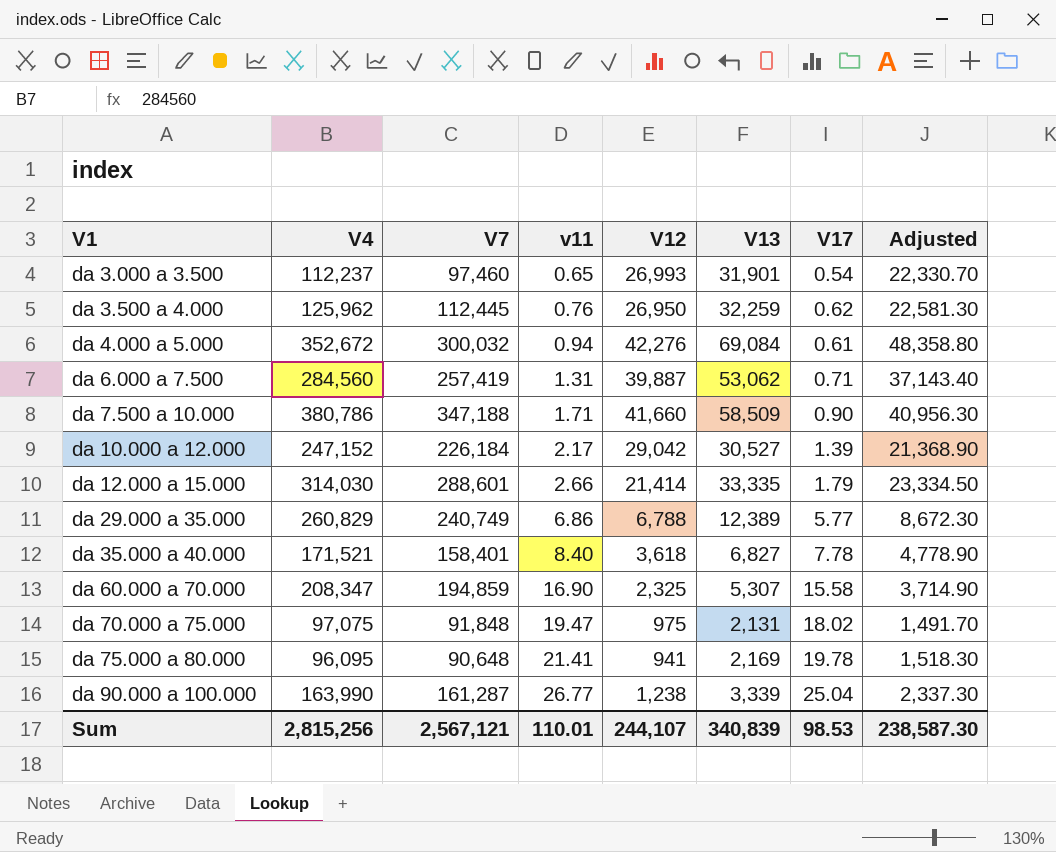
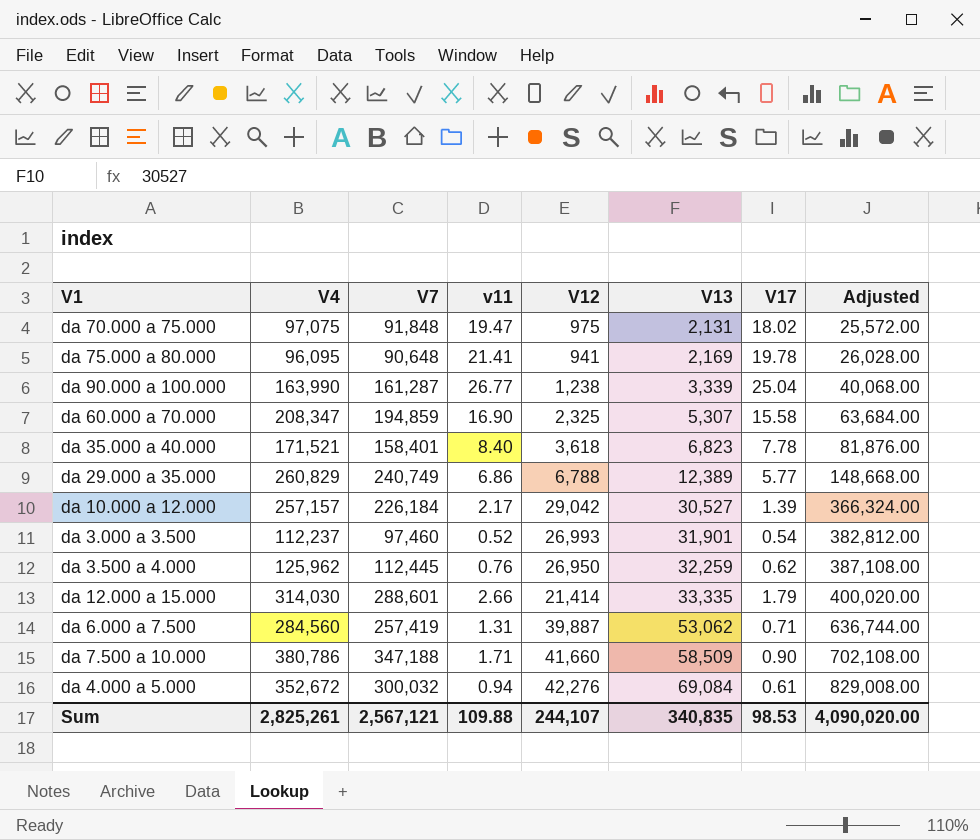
row order: V1 ascending -> V13 ascending
column Adjusted | formula: [V13] * 0.7 -> [V13] * 12
da 35.000 a 40.000 | V13: 6,827 -> 6,823
da 10.000 a 12.000 | V4: 247,152 -> 257,157
da 3.000 a 3.500 | v11: 0.65 -> 0.52
Sum | V4: 2,815,256 -> 2,825,261
Sum | v11: 110.01 -> 109.88
Sum | V13: 340,839 -> 340,835
Sum | Adjusted: 238,587.30 -> 4,090,020.00

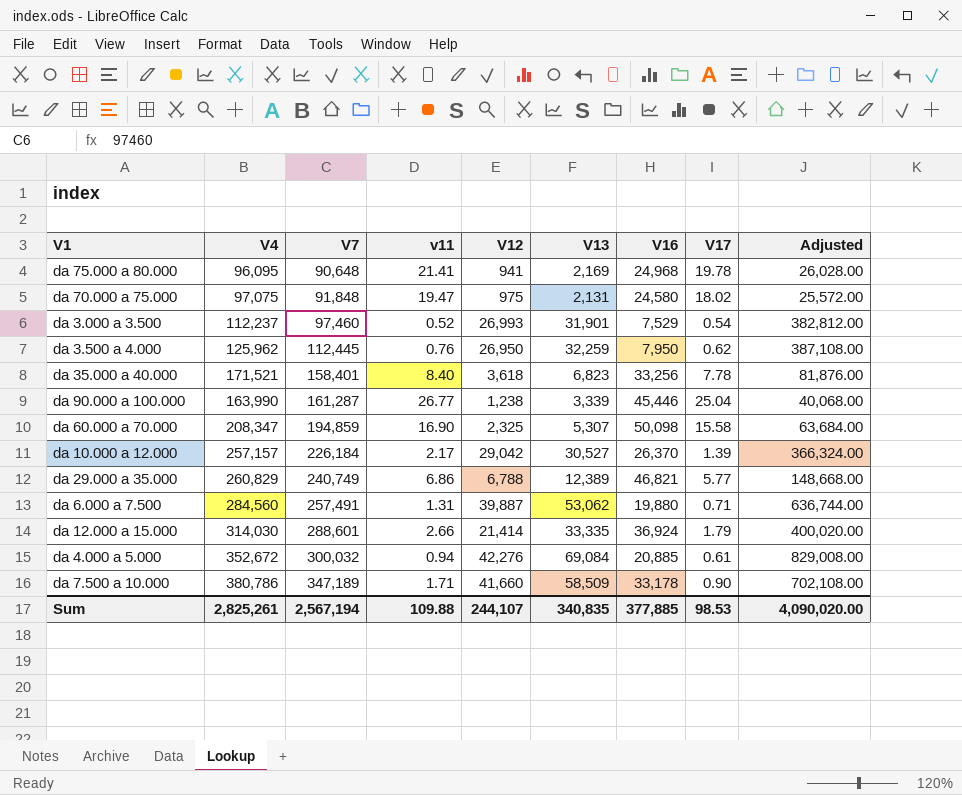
row order: V13 ascending -> V7 ascending
column V16 | position: none -> 7
da 6.000 a 7.500 | V7: 257,419 -> 257,491
da 7.500 a 10.000 | V7: 347,188 -> 347,189
Sum | V7: 2,567,121 -> 2,567,194

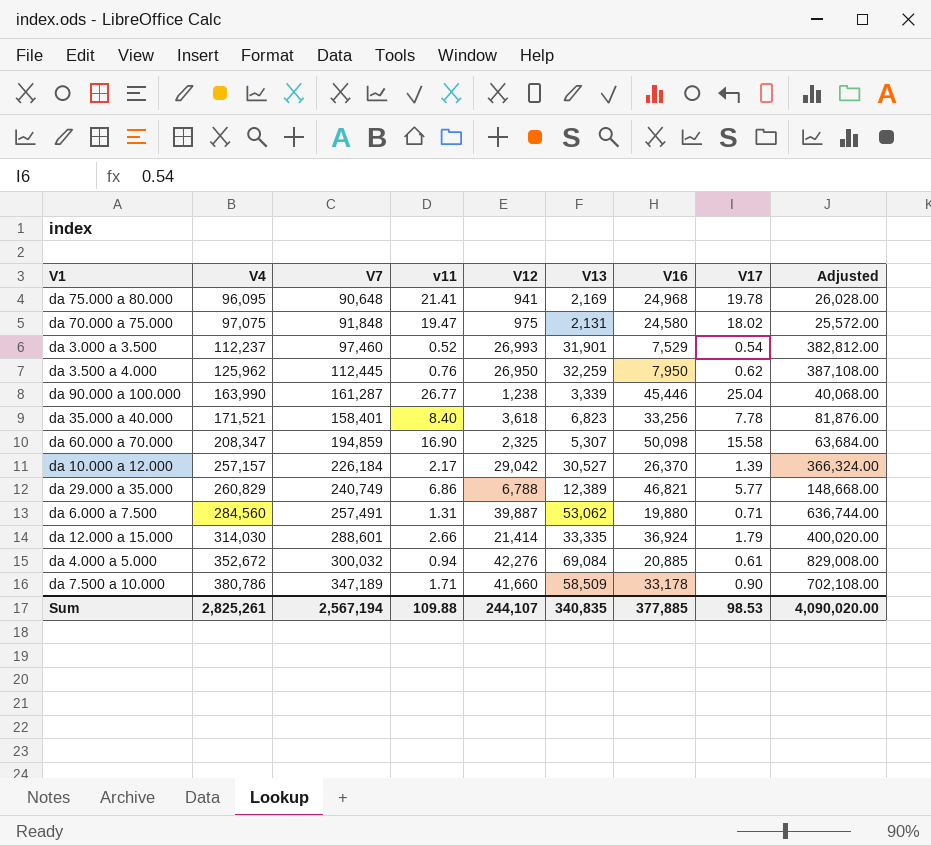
row order: V7 ascending -> V4 ascending

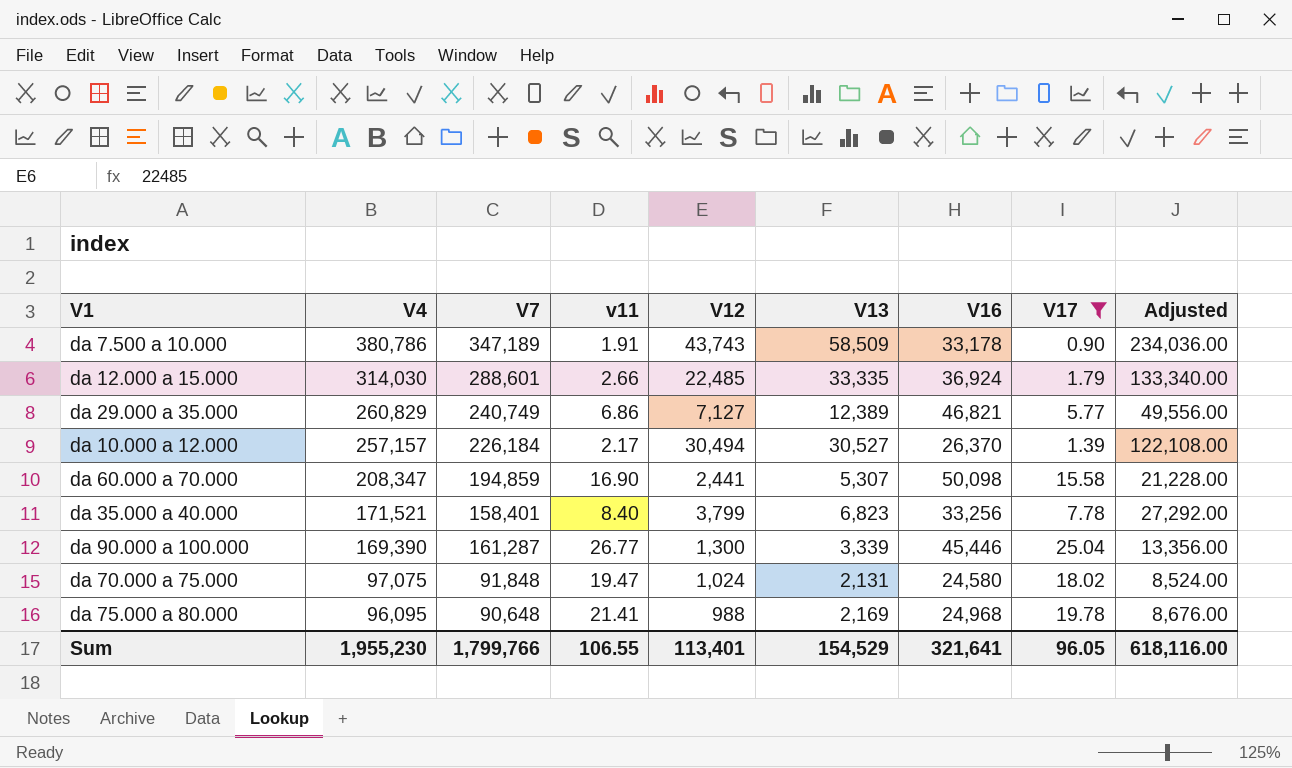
filter: none -> V17 >= 0.90
row order: V4 ascending -> V4 descending
column Adjusted | formula: [V13] * 12 -> [V13] * 4
da 7.500 a 10.000 | v11: 1.71 -> 1.91
da 7.500 a 10.000 | V12: 41,660 -> 43,743
da 12.000 a 15.000 | V12: 21,414 -> 22,485
da 29.000 a 35.000 | V12: 6,788 -> 7,127
da 10.000 a 12.000 | V12: 29,042 -> 30,494
da 60.000 a 70.000 | V12: 2,325 -> 2,441
da 35.000 a 40.000 | V12: 3,618 -> 3,799
da 90.000 a 100.000 | V4: 163,990 -> 169,390
da 90.000 a 100.000 | V12: 1,238 -> 1,300
da 70.000 a 75.000 | V12: 975 -> 1,024
da 75.000 a 80.000 | V12: 941 -> 988
Sum | V4: 2,825,261 -> 1,955,230
Sum | V7: 2,567,194 -> 1,799,766
Sum | v11: 109.88 -> 106.55
Sum | V12: 244,107 -> 113,401
Sum | V13: 340,835 -> 154,529
Sum | V16: 377,885 -> 321,641
Sum | V17: 98.53 -> 96.05
Sum | Adjusted: 4,090,020.00 -> 618,116.00

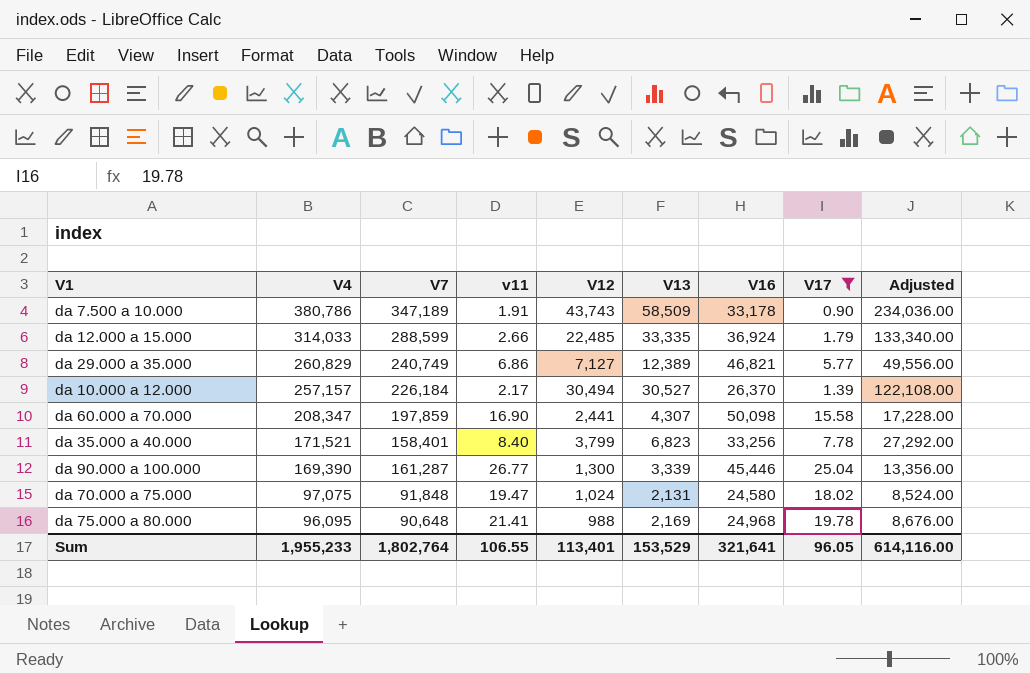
da 12.000 a 15.000 | V4: 314,030 -> 314,033
da 12.000 a 15.000 | V7: 288,601 -> 288,599
da 60.000 a 70.000 | V7: 194,859 -> 197,859
da 60.000 a 70.000 | V13: 5,307 -> 4,307
da 60.000 a 70.000 | Adjusted: 21,228.00 -> 17,228.00
Sum | V4: 1,955,230 -> 1,955,233
Sum | V7: 1,799,766 -> 1,802,764
Sum | V13: 154,529 -> 153,529
Sum | Adjusted: 618,116.00 -> 614,116.00

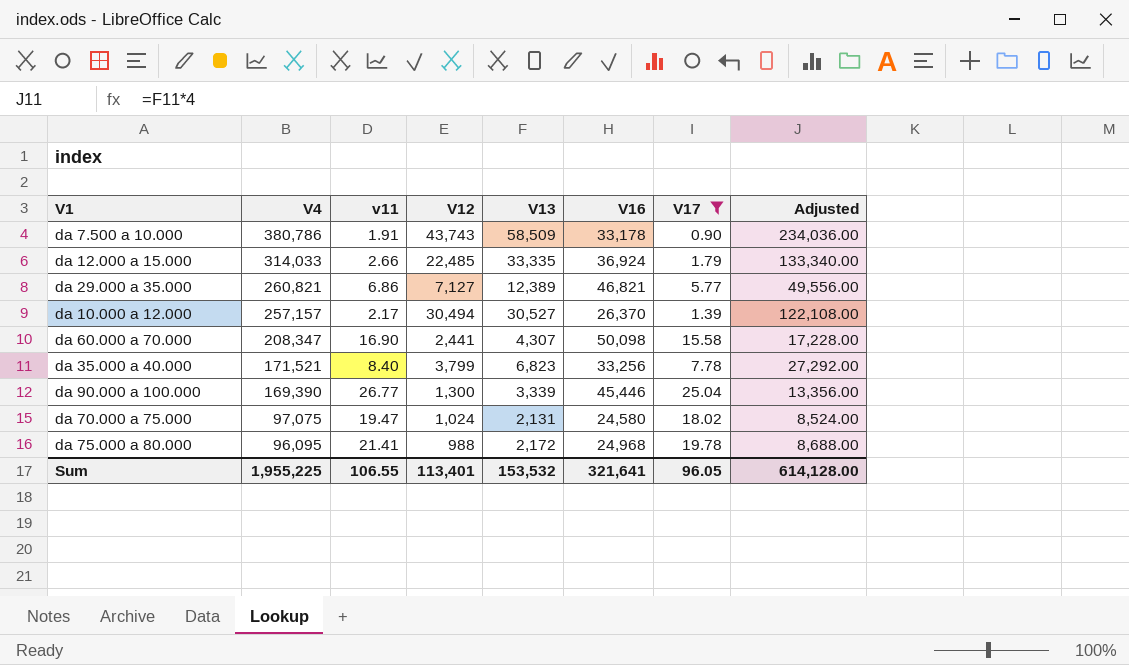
column V7 | position: 3 -> none
da 29.000 a 35.000 | V4: 260,829 -> 260,821
da 75.000 a 80.000 | V13: 2,169 -> 2,172
da 75.000 a 80.000 | Adjusted: 8,676.00 -> 8,688.00
Sum | V4: 1,955,233 -> 1,955,225
Sum | V13: 153,529 -> 153,532
Sum | Adjusted: 614,116.00 -> 614,128.00

